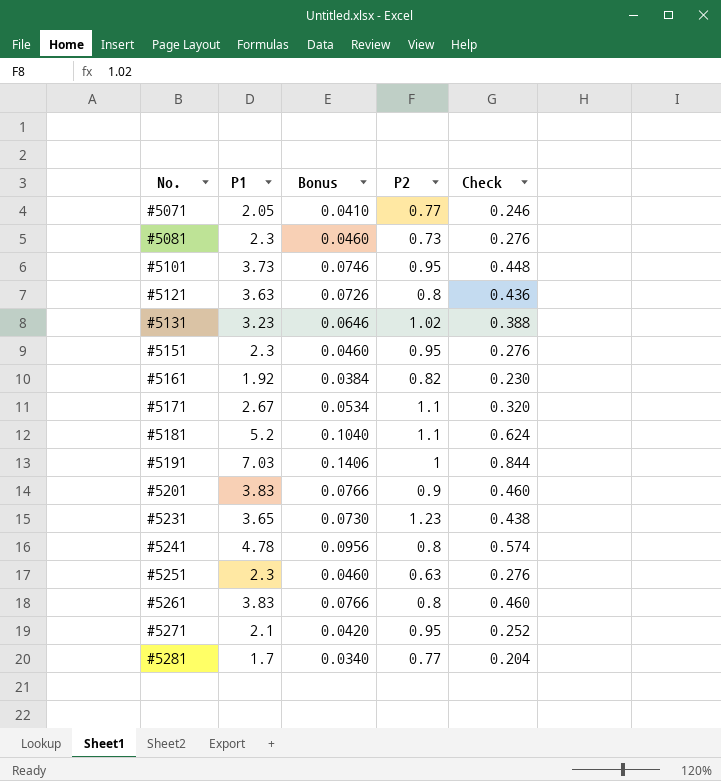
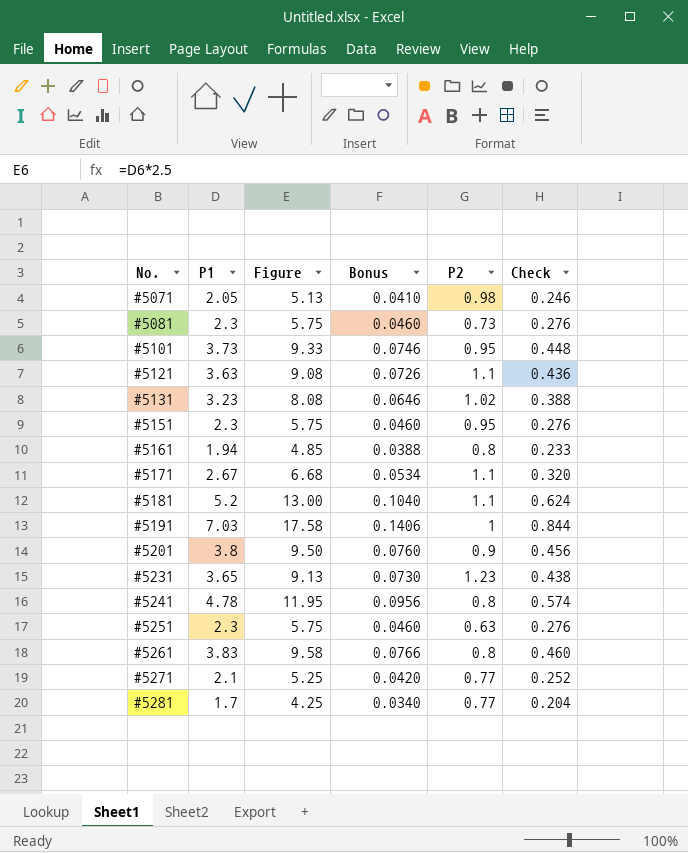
column Figure | formula: none -> [P1] * 2.5
#5071 | P2: 0.77 -> 0.98
#5121 | P2: 0.8 -> 1.1
#5161 | P1: 1.92 -> 1.94
#5161 | Bonus: 0.0384 -> 0.0388
#5161 | P2: 0.82 -> 0.8
#5161 | Check: 0.230 -> 0.233
#5201 | P1: 3.83 -> 3.8
#5201 | Bonus: 0.0766 -> 0.0760
#5201 | Check: 0.460 -> 0.456
#5271 | P2: 0.95 -> 0.77

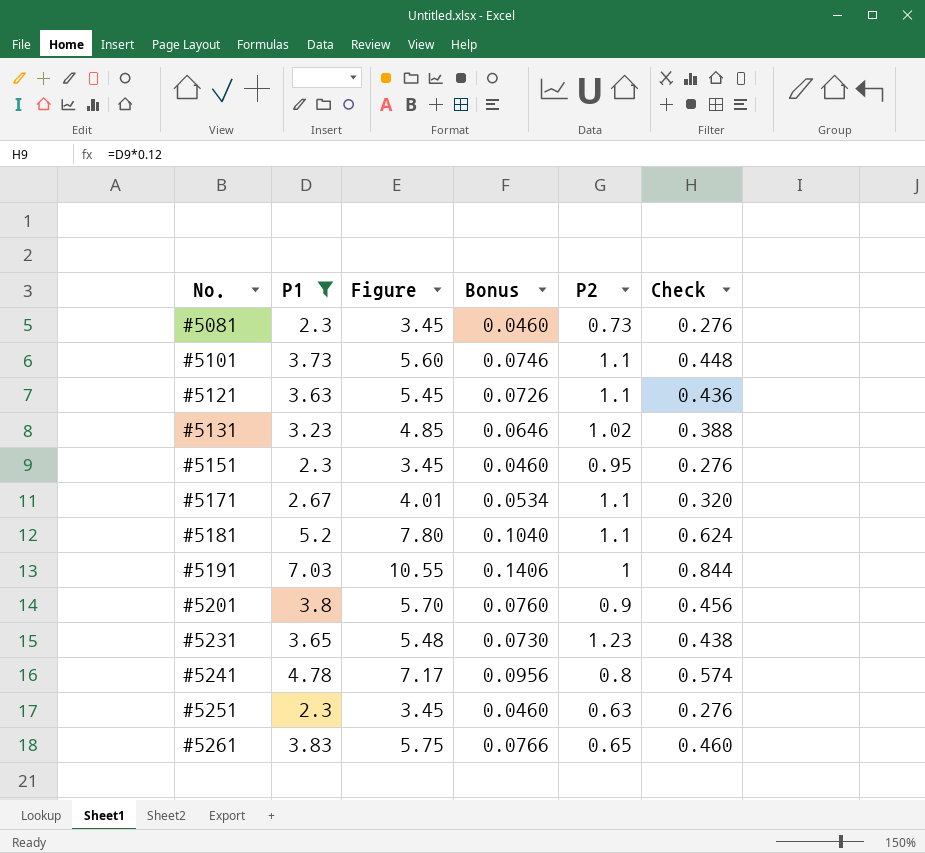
filter: none -> P1 >= 2.3
column Figure | formula: [P1] * 2.5 -> [P1] * 1.5
#5101 | P2: 0.95 -> 1.1
#5261 | P2: 0.8 -> 0.65

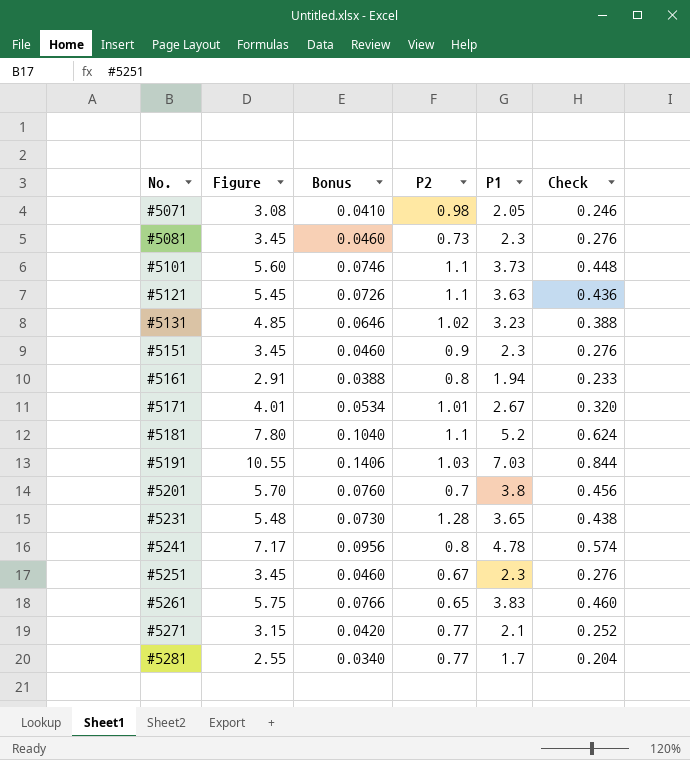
filter: P1 >= 2.3 -> none
column P1 | position: 2 -> 5
#5151 | P2: 0.95 -> 0.9
#5171 | P2: 1.1 -> 1.01
#5191 | P2: 1 -> 1.03
#5201 | P2: 0.9 -> 0.7
#5231 | P2: 1.23 -> 1.28
#5251 | P2: 0.63 -> 0.67

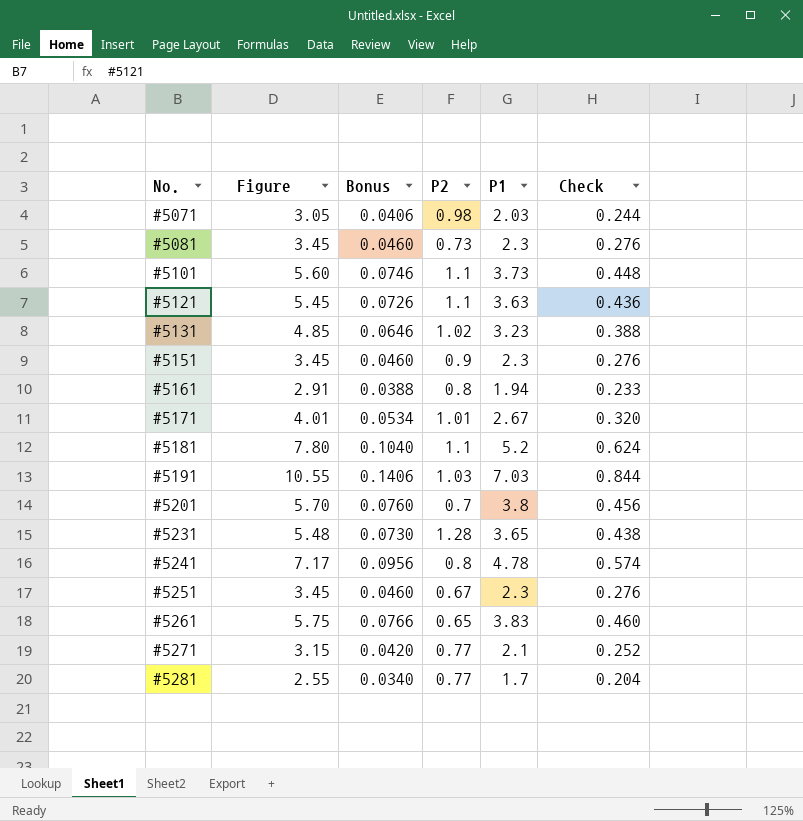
#5071 | Figure: 3.08 -> 3.05
#5071 | Bonus: 0.0410 -> 0.0406
#5071 | P1: 2.05 -> 2.03
#5071 | Check: 0.246 -> 0.244

